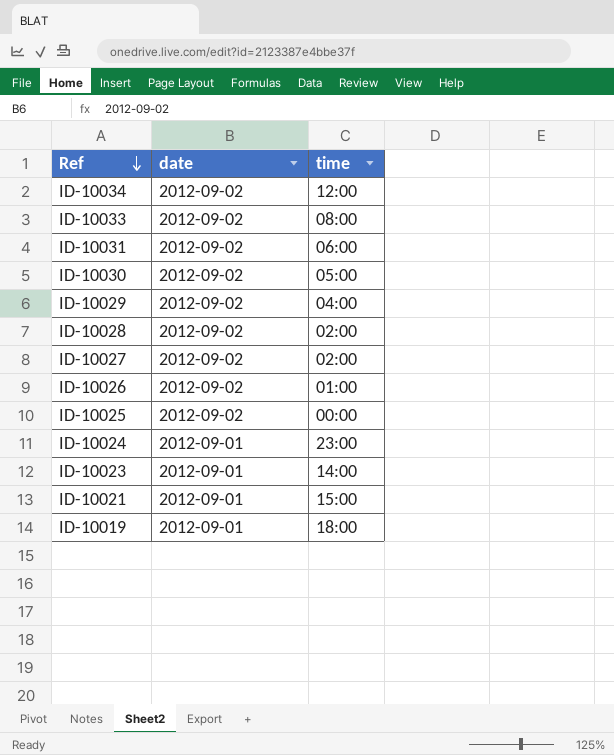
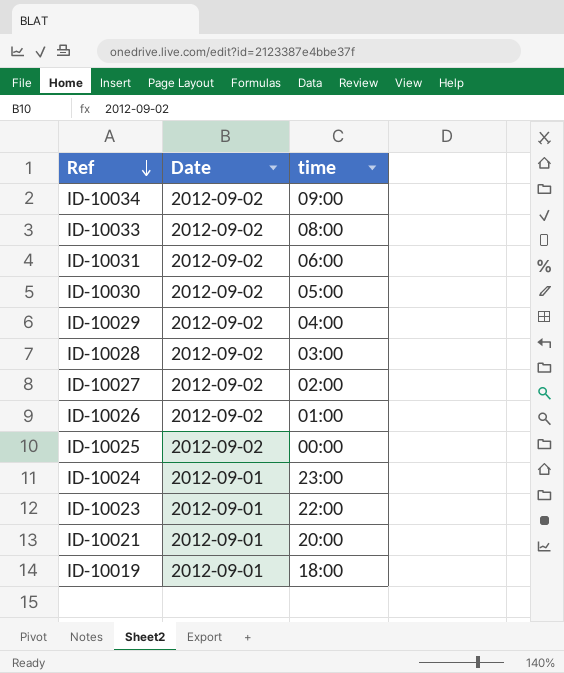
column name: date -> Date
ID-10034 | time: 12:00 -> 09:00
ID-10028 | time: 02:00 -> 03:00
ID-10023 | time: 14:00 -> 22:00
ID-10021 | time: 15:00 -> 20:00

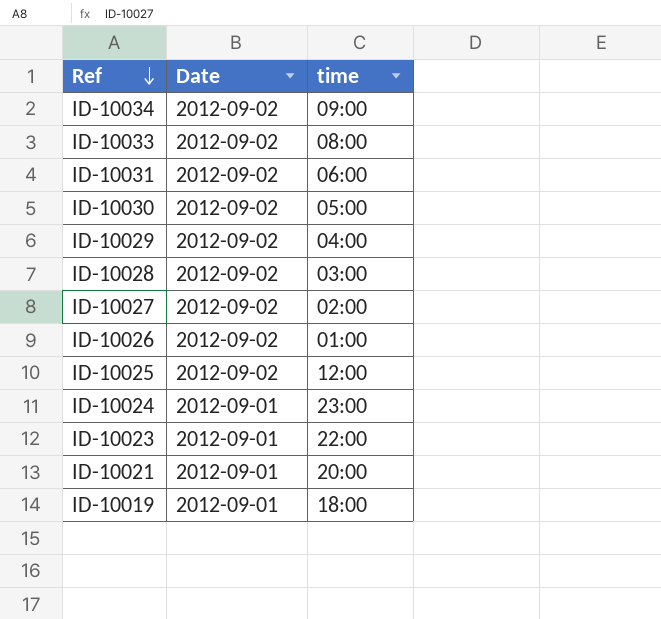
ID-10025 | time: 00:00 -> 12:00

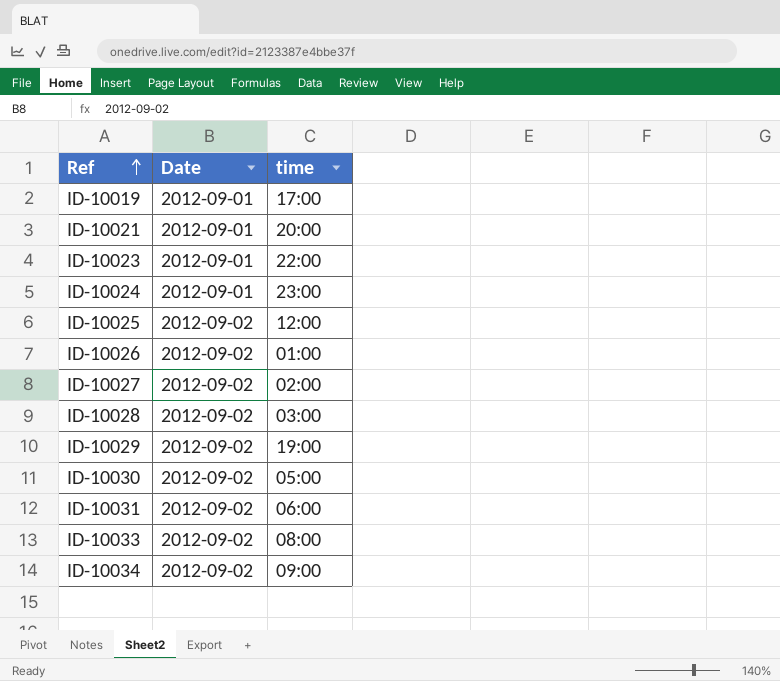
row order: Ref descending -> Ref ascending
ID-10019 | time: 18:00 -> 17:00
ID-10029 | time: 04:00 -> 19:00

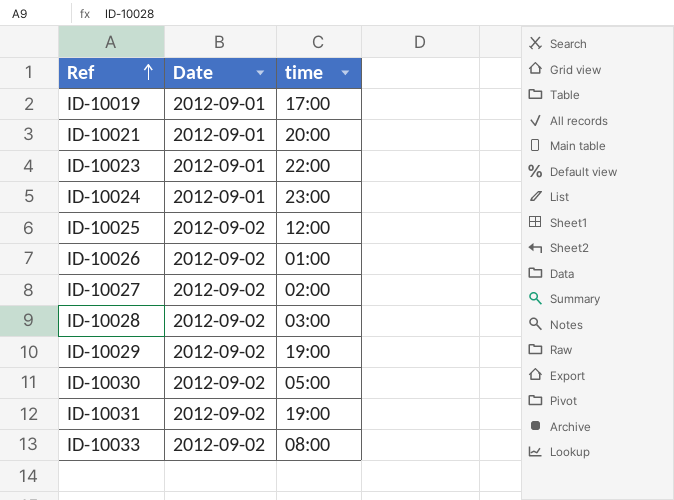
row ID-10034: 2012-09-02 | 09:00 -> none
ID-10031 | time: 06:00 -> 19:00

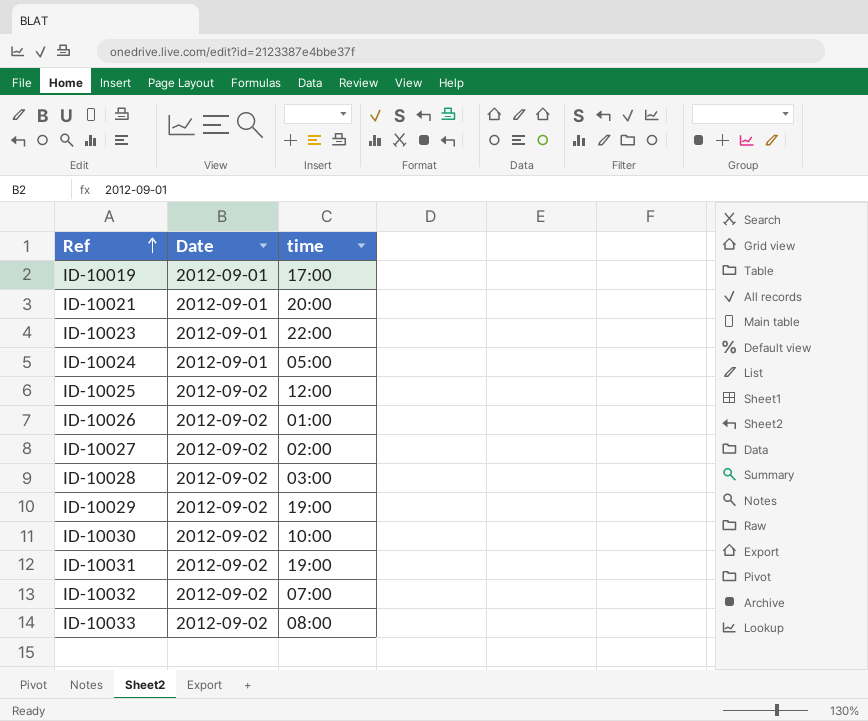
ID-10024 | time: 23:00 -> 05:00
ID-10030 | time: 05:00 -> 10:00
row ID-10032: none -> 2012-09-02 | 07:00

